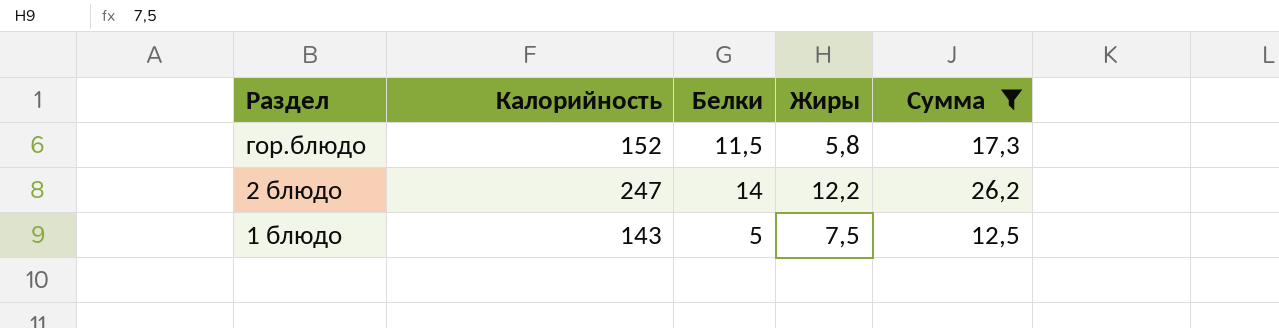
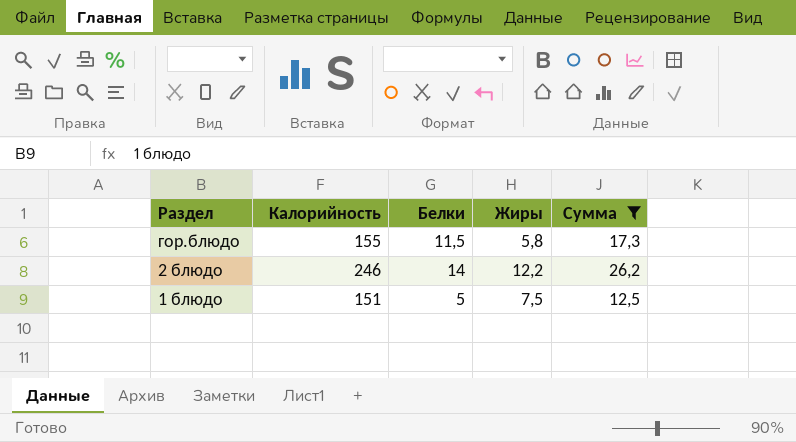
гор.блюдо | Калорийность: 152 -> 155
2 блюдо | Калорийность: 247 -> 246
1 блюдо | Калорийность: 143 -> 151

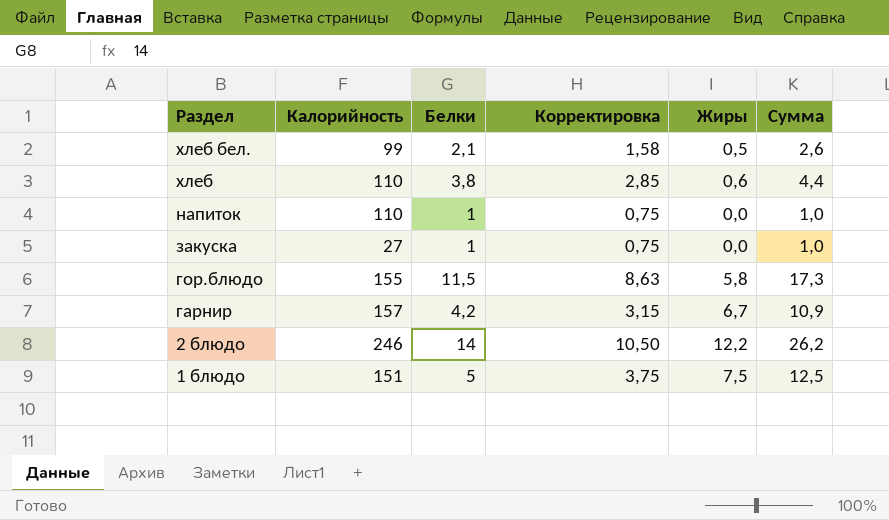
filter: Сумма >= 12,5 -> none
column Корректировка | formula: none -> [Белки] * 0,75

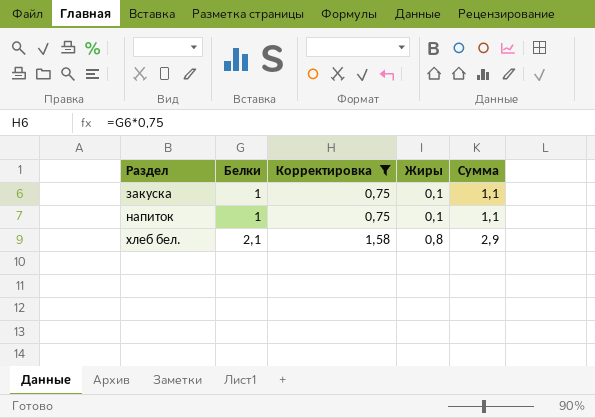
filter: none -> Корректировка <= 1,58
row order: Раздел descending -> Раздел ascending
column Калорийность | position: 2 -> none
закуска | Жиры: 0,0 -> 0,1
закуска | Сумма: 1,0 -> 1,1
напиток | Жиры: 0,0 -> 0,1
напиток | Сумма: 1,0 -> 1,1
хлеб бел. | Жиры: 0,5 -> 0,8
хлеб бел. | Сумма: 2,6 -> 2,9

